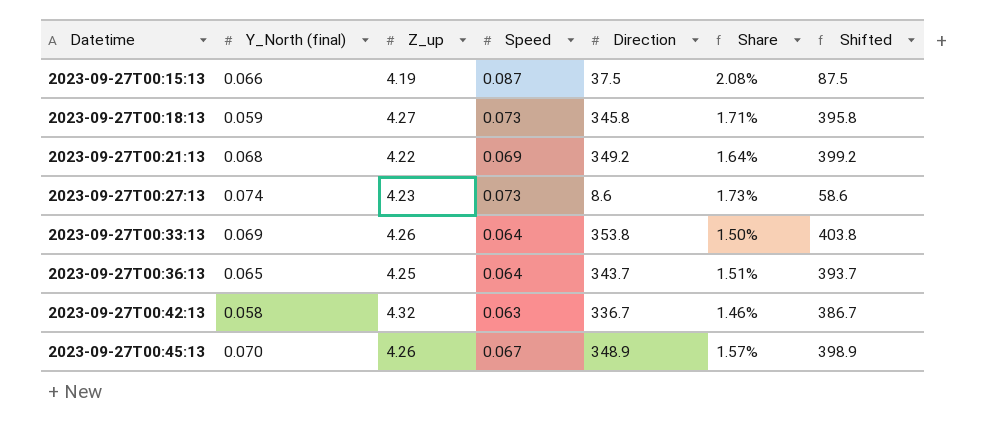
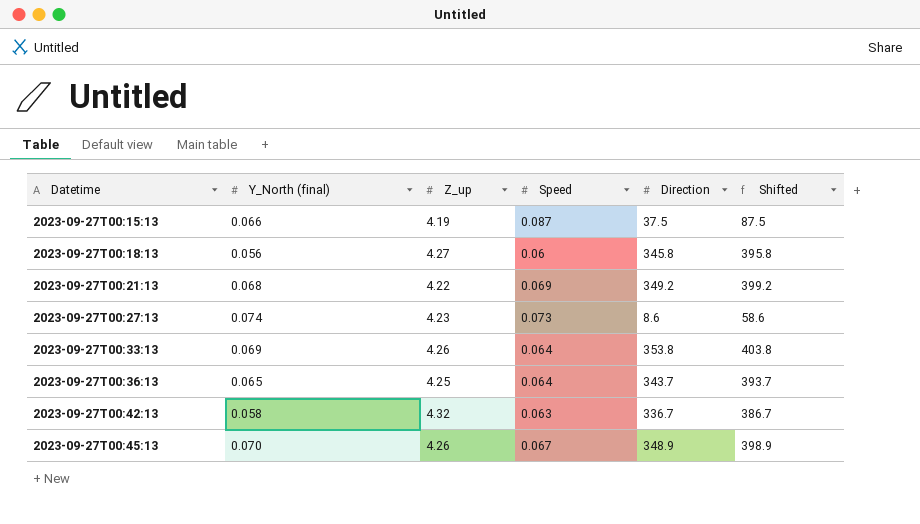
column Share | formula: [Speed] / [Z_up] -> none
2023-09-27T00:18:13 | Y_North (final): 0.059 -> 0.056
2023-09-27T00:18:13 | Speed: 0.073 -> 0.06

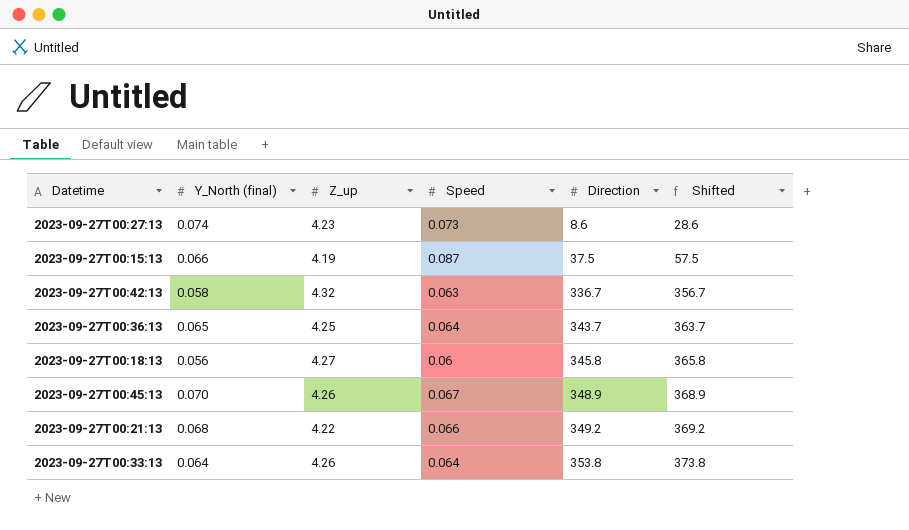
row order: Datetime ascending -> Direction ascending
column Shifted | formula: [Direction] + 50 -> [Direction] + 20
2023-09-27T00:21:13 | Speed: 0.069 -> 0.066
2023-09-27T00:33:13 | Y_North (final): 0.069 -> 0.064

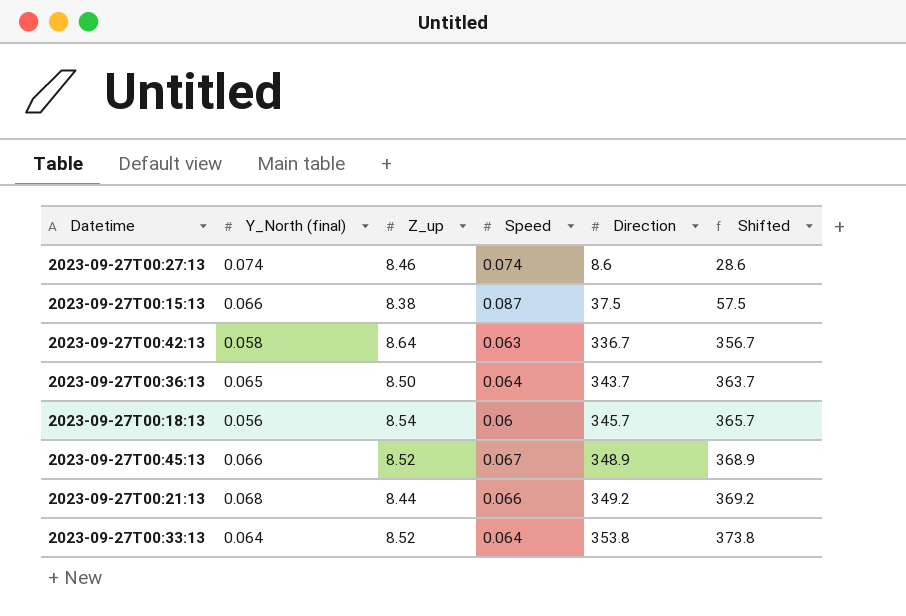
2023-09-27T00:27:13 | Z_up: 4.23 -> 8.46
2023-09-27T00:27:13 | Speed: 0.073 -> 0.074
2023-09-27T00:15:13 | Z_up: 4.19 -> 8.38
2023-09-27T00:42:13 | Z_up: 4.32 -> 8.64
2023-09-27T00:36:13 | Z_up: 4.25 -> 8.50
2023-09-27T00:18:13 | Z_up: 4.27 -> 8.54
2023-09-27T00:18:13 | Direction: 345.8 -> 345.7
2023-09-27T00:18:13 | Shifted: 365.8 -> 365.7
2023-09-27T00:45:13 | Y_North (final): 0.070 -> 0.066
2023-09-27T00:45:13 | Z_up: 4.26 -> 8.52
2023-09-27T00:21:13 | Z_up: 4.22 -> 8.44
2023-09-27T00:33:13 | Z_up: 4.26 -> 8.52

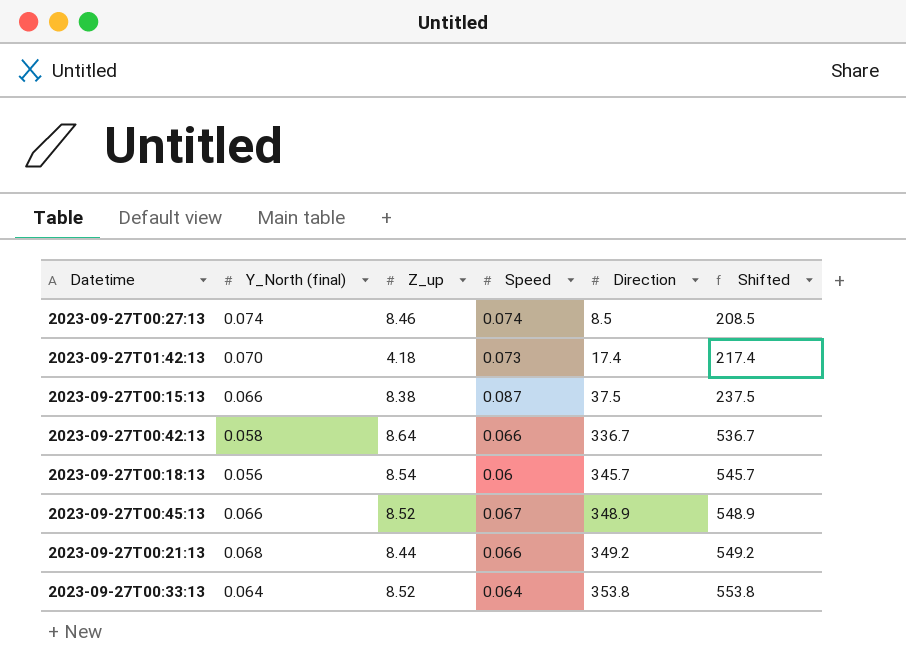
column Shifted | formula: [Direction] + 20 -> [Direction] + 200
row 2023-09-27T00:36:13: 0.065 | 8.50 | 0.064 | 343.7 | 363.7 -> none
2023-09-27T00:27:13 | Direction: 8.6 -> 8.5
row 2023-09-27T01:42:13: none -> 0.070 | 4.18 | 0.073 | 17.4 | 217.4
2023-09-27T00:42:13 | Speed: 0.063 -> 0.066

